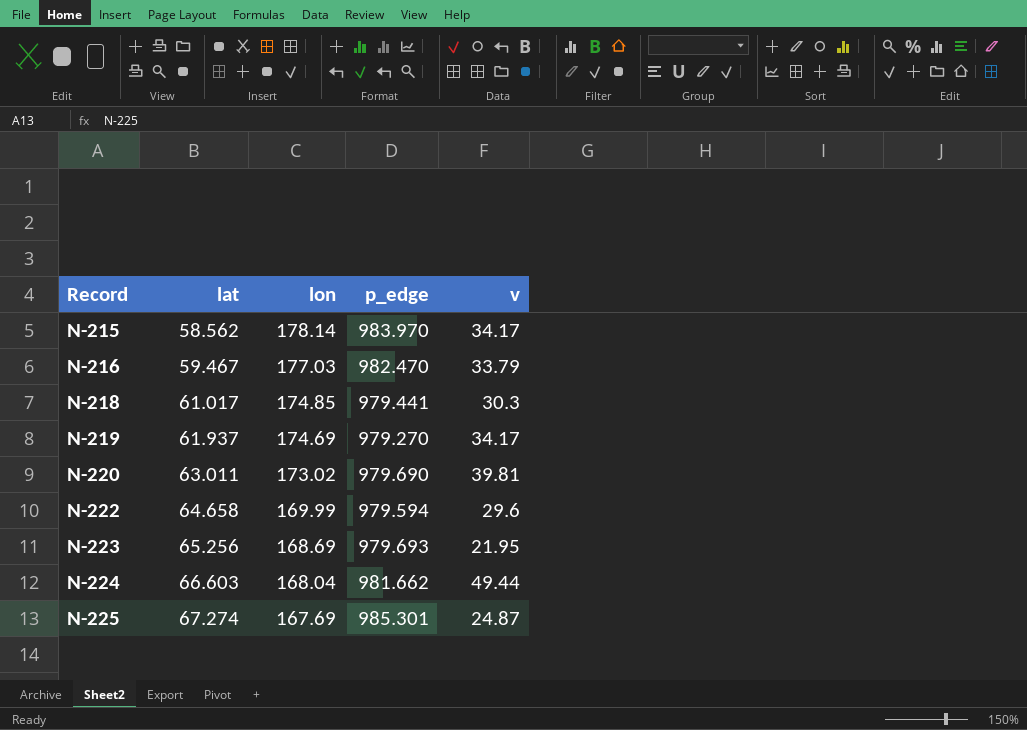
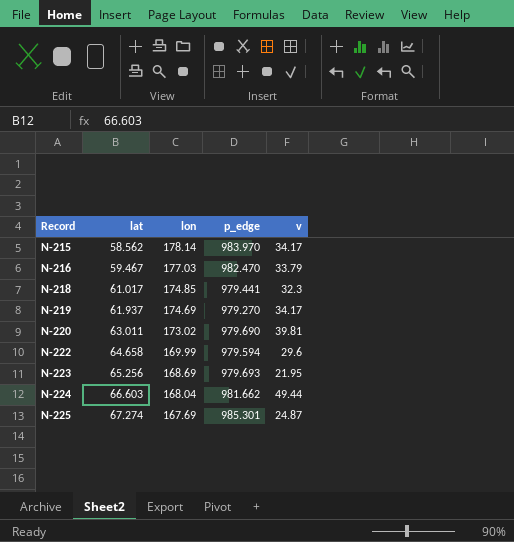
N-218 | v: 30.3 -> 32.3

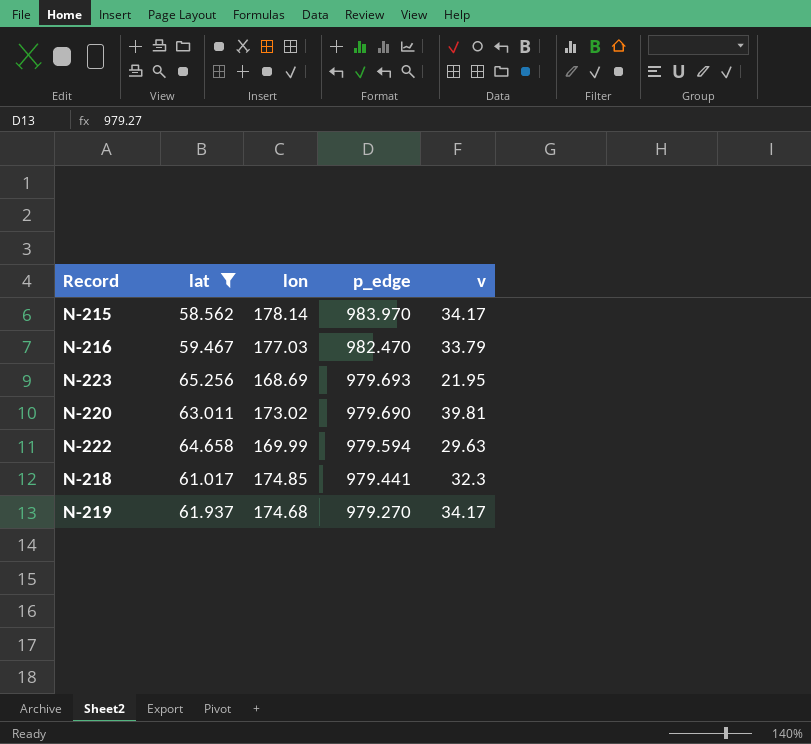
filter: none -> lat <= 65.256
row order: Record ascending -> p_edge descending
N-222 | v: 29.6 -> 29.63
N-219 | lon: 174.69 -> 174.68

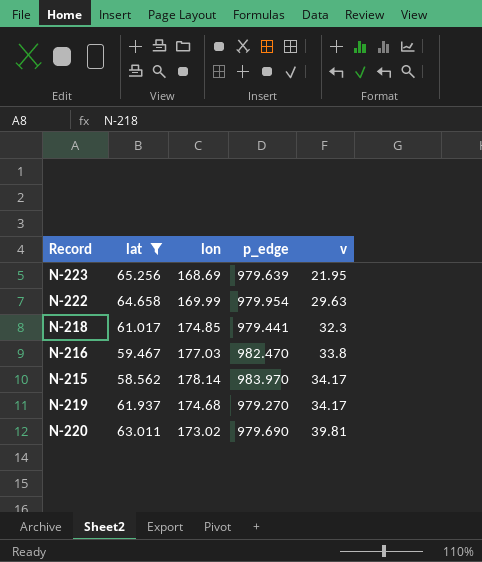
row order: p_edge descending -> v ascending
N-223 | p_edge: 979.693 -> 979.639
N-222 | p_edge: 979.594 -> 979.954
N-216 | v: 33.79 -> 33.8

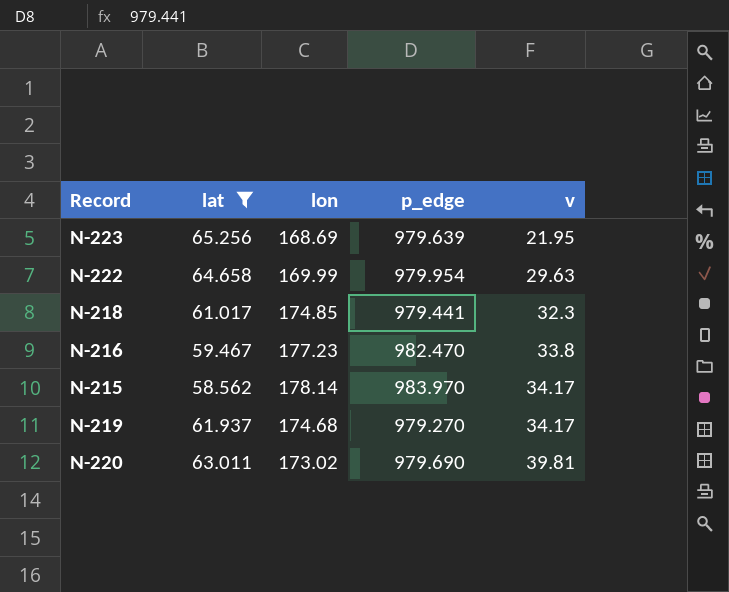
N-216 | lon: 177.03 -> 177.23

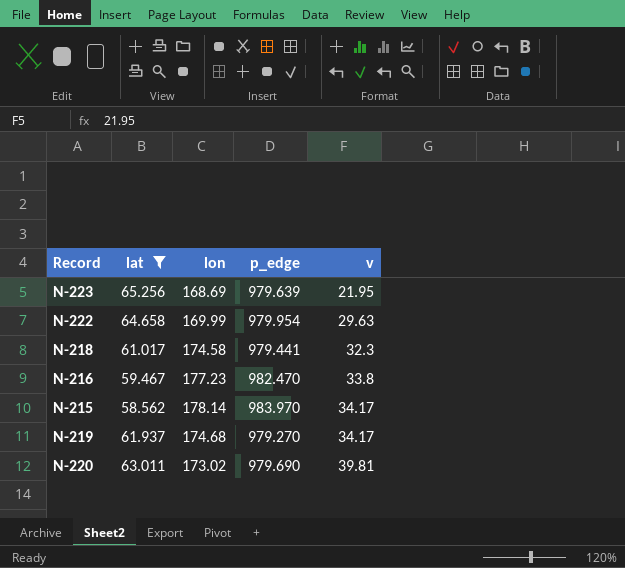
N-218 | lon: 174.85 -> 174.58

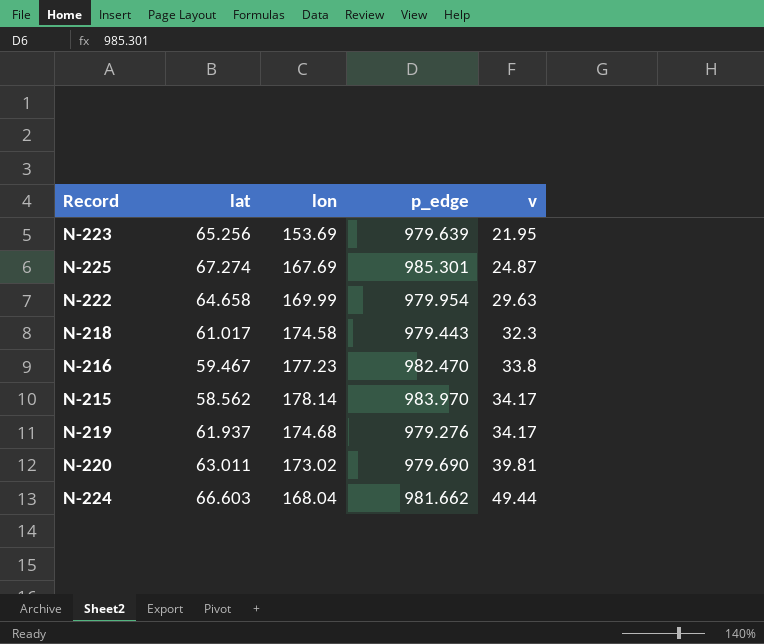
filter: lat <= 65.256 -> none
N-223 | lon: 168.69 -> 153.69
N-218 | p_edge: 979.441 -> 979.443
N-219 | p_edge: 979.270 -> 979.276

